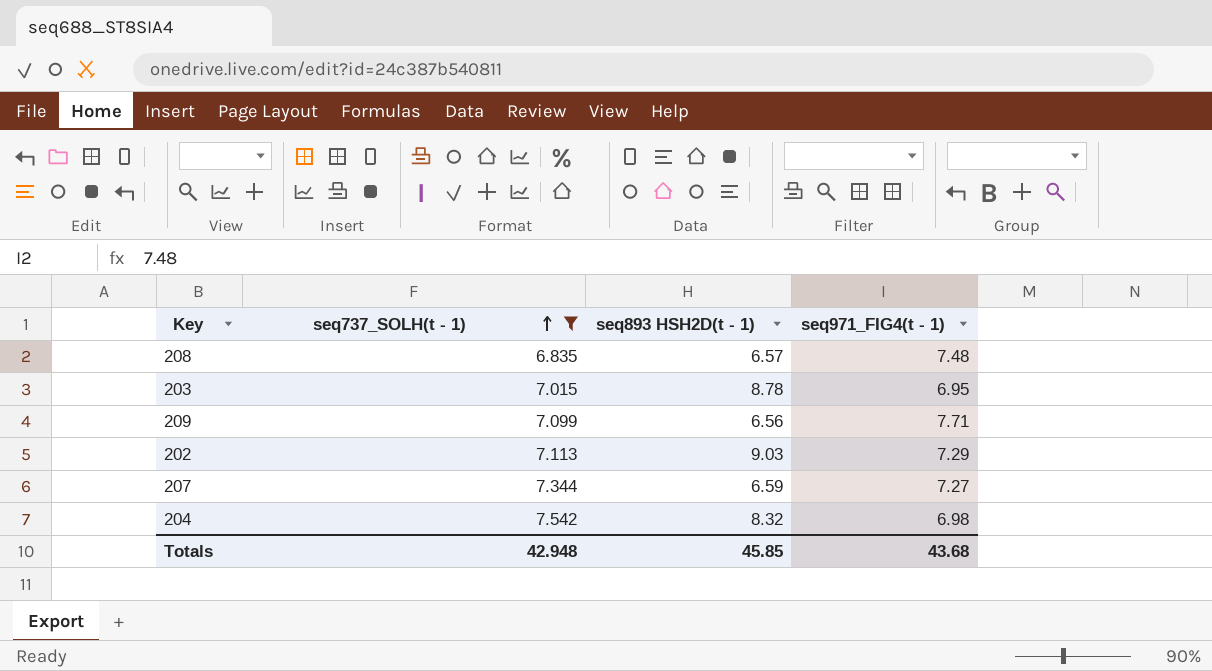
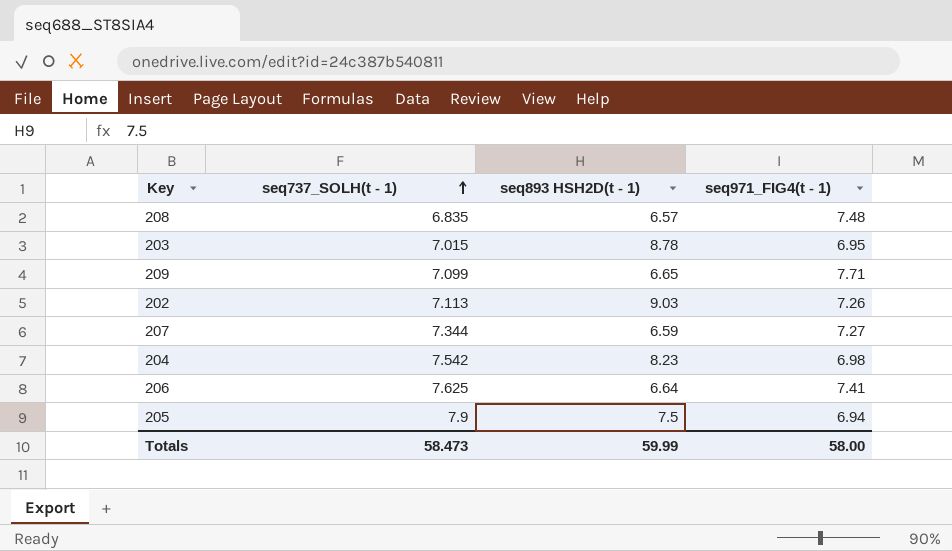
filter: seq737_SOLH(t - 1) <= 7.542 -> none
209 | seq893 HSH2D(t - 1): 6.56 -> 6.65
202 | seq971_FIG4(t - 1): 7.29 -> 7.26
204 | seq893 HSH2D(t - 1): 8.32 -> 8.23
Totals | seq737_SOLH(t - 1): 42.948 -> 58.473
Totals | seq893 HSH2D(t - 1): 45.85 -> 59.99
Totals | seq971_FIG4(t - 1): 43.68 -> 58.00

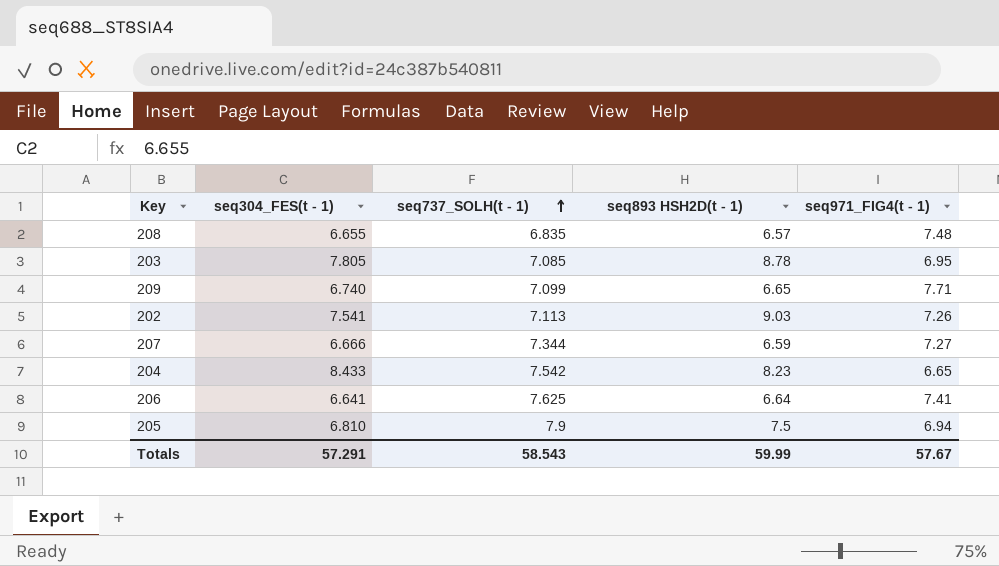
column seq304_FES(t - 1) | position: none -> 2
203 | seq737_SOLH(t - 1): 7.015 -> 7.085
204 | seq971_FIG4(t - 1): 6.98 -> 6.65
Totals | seq737_SOLH(t - 1): 58.473 -> 58.543
Totals | seq971_FIG4(t - 1): 58.00 -> 57.67

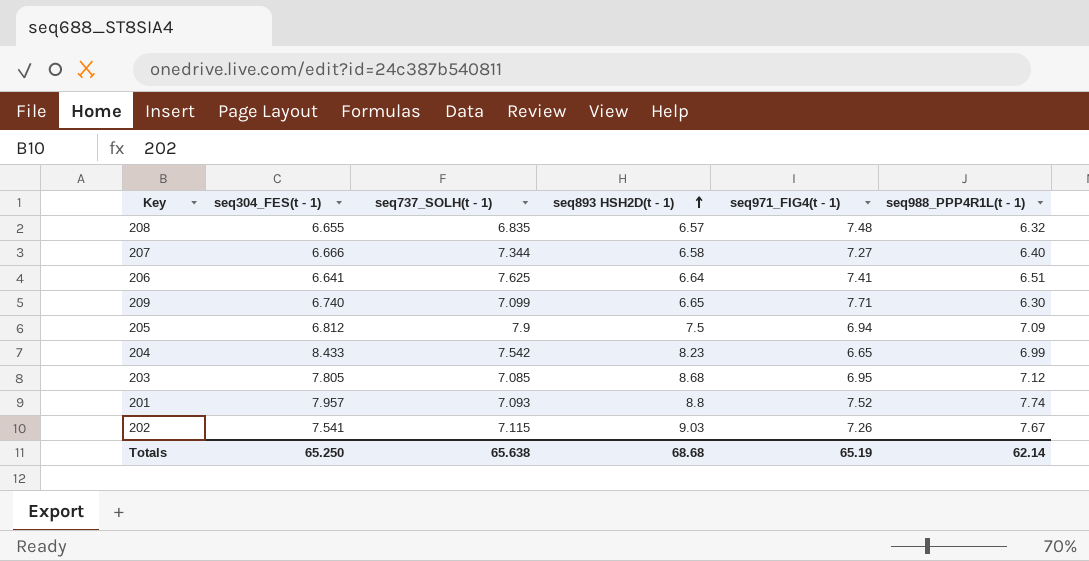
row order: seq737_SOLH(t - 1) ascending -> seq893 HSH2D(t - 1) ascending
column seq988_PPP4R1L(t - 1) | position: none -> 6
207 | seq893 HSH2D(t - 1): 6.59 -> 6.58
205 | seq304_FES(t - 1): 6.810 -> 6.812
203 | seq893 HSH2D(t - 1): 8.78 -> 8.68
row 201: none -> 7.957 | 7.093 | 8.8 | 7.52 | 7.74
202 | seq737_SOLH(t - 1): 7.113 -> 7.115
Totals | seq304_FES(t - 1): 57.291 -> 65.250
Totals | seq737_SOLH(t - 1): 58.543 -> 65.638
Totals | seq893 HSH2D(t - 1): 59.99 -> 68.68
Totals | seq971_FIG4(t - 1): 57.67 -> 65.19

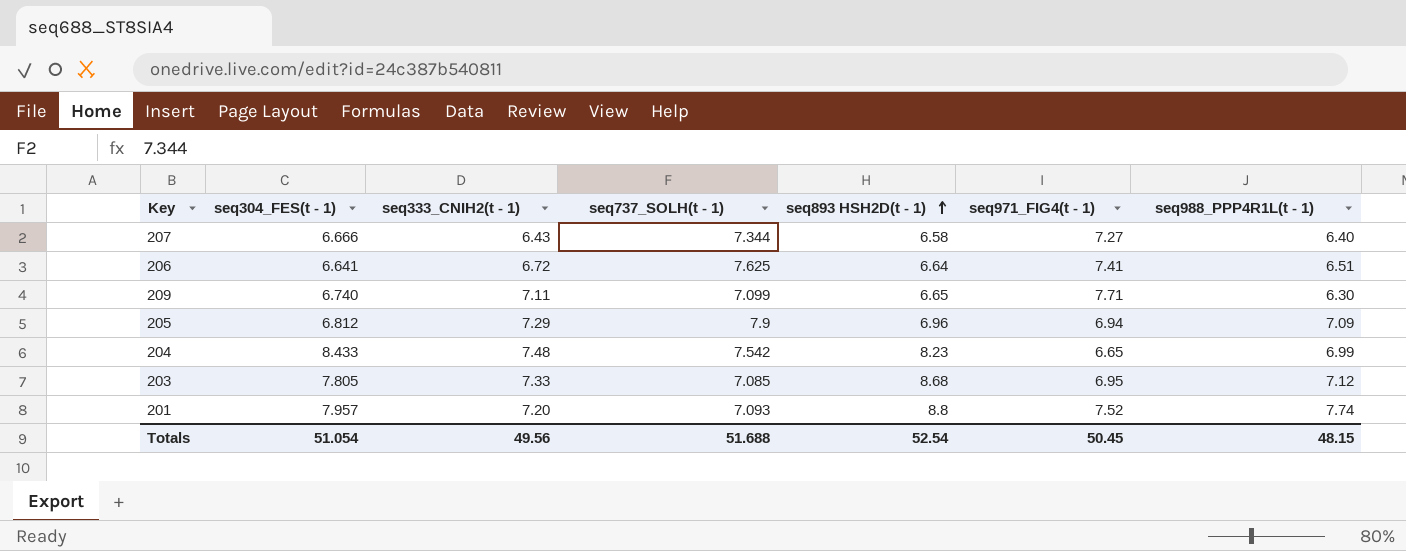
column seq333_CNIH2(t - 1) | position: none -> 3
row 208: 6.655 | 6.835 | 6.57 | 7.48 | 6.32 -> none
row 202: 7.541 | 7.115 | 9.03 | 7.26 | 7.67 -> none
205 | seq893 HSH2D(t - 1): 7.5 -> 6.96
Totals | seq304_FES(t - 1): 65.250 -> 51.054
Totals | seq737_SOLH(t - 1): 65.638 -> 51.688
Totals | seq893 HSH2D(t - 1): 68.68 -> 52.54
Totals | seq971_FIG4(t - 1): 65.19 -> 50.45
Totals | seq988_PPP4R1L(t - 1): 62.14 -> 48.15

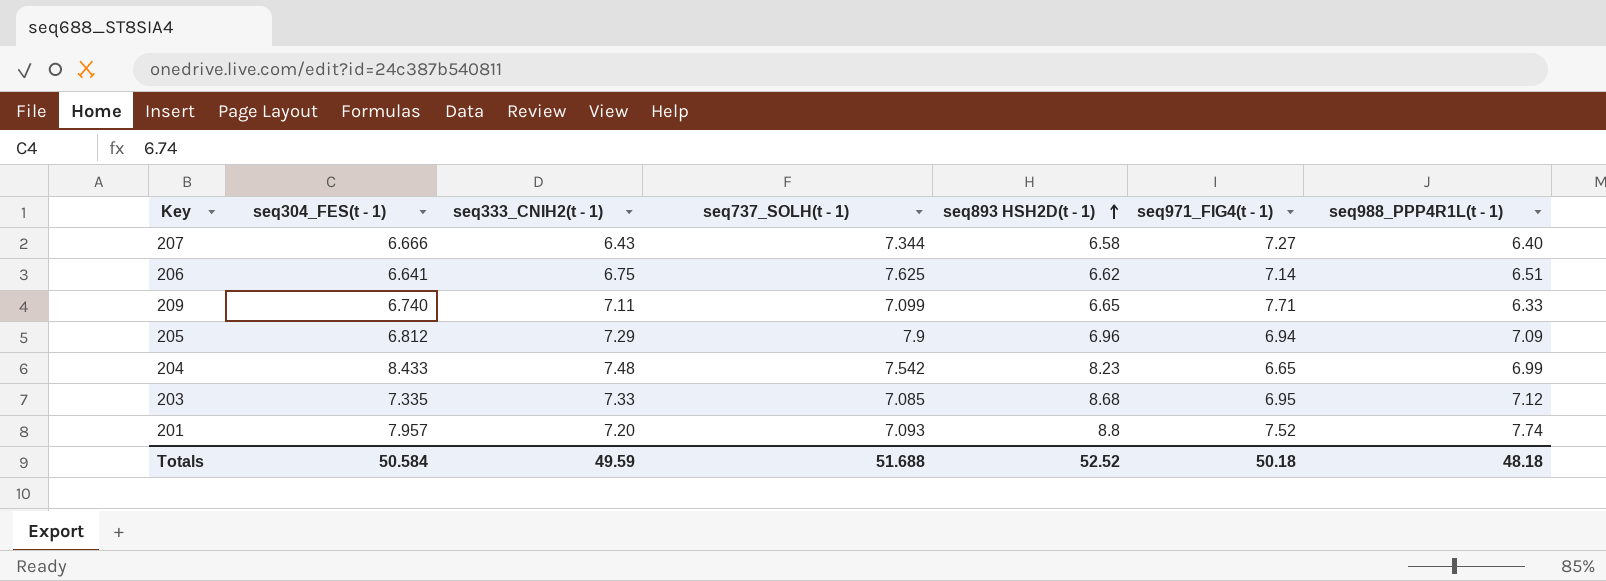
206 | seq333_CNIH2(t - 1): 6.72 -> 6.75
206 | seq893 HSH2D(t - 1): 6.64 -> 6.62
206 | seq971_FIG4(t - 1): 7.41 -> 7.14
209 | seq988_PPP4R1L(t - 1): 6.30 -> 6.33
203 | seq304_FES(t - 1): 7.805 -> 7.335
Totals | seq304_FES(t - 1): 51.054 -> 50.584
Totals | seq333_CNIH2(t - 1): 49.56 -> 49.59
Totals | seq893 HSH2D(t - 1): 52.54 -> 52.52
Totals | seq971_FIG4(t - 1): 50.45 -> 50.18
Totals | seq988_PPP4R1L(t - 1): 48.15 -> 48.18

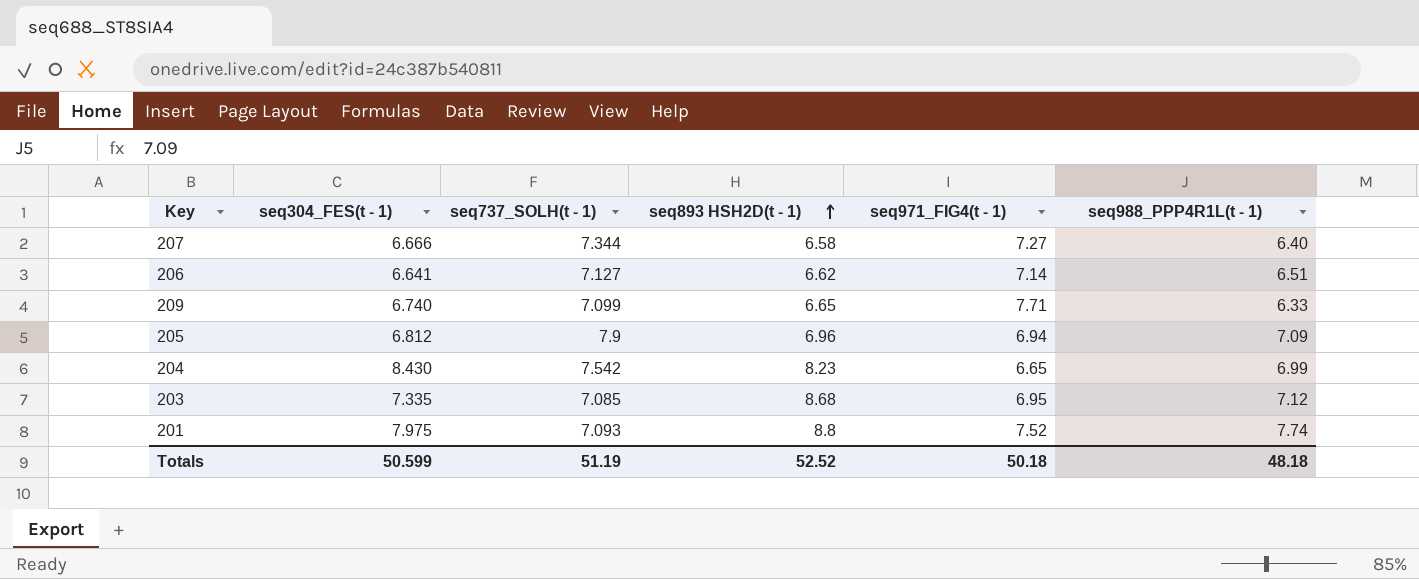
column seq333_CNIH2(t - 1) | position: 3 -> none
206 | seq737_SOLH(t - 1): 7.625 -> 7.127
204 | seq304_FES(t - 1): 8.433 -> 8.430
201 | seq304_FES(t - 1): 7.957 -> 7.975
Totals | seq304_FES(t - 1): 50.584 -> 50.599
Totals | seq737_SOLH(t - 1): 51.688 -> 51.19

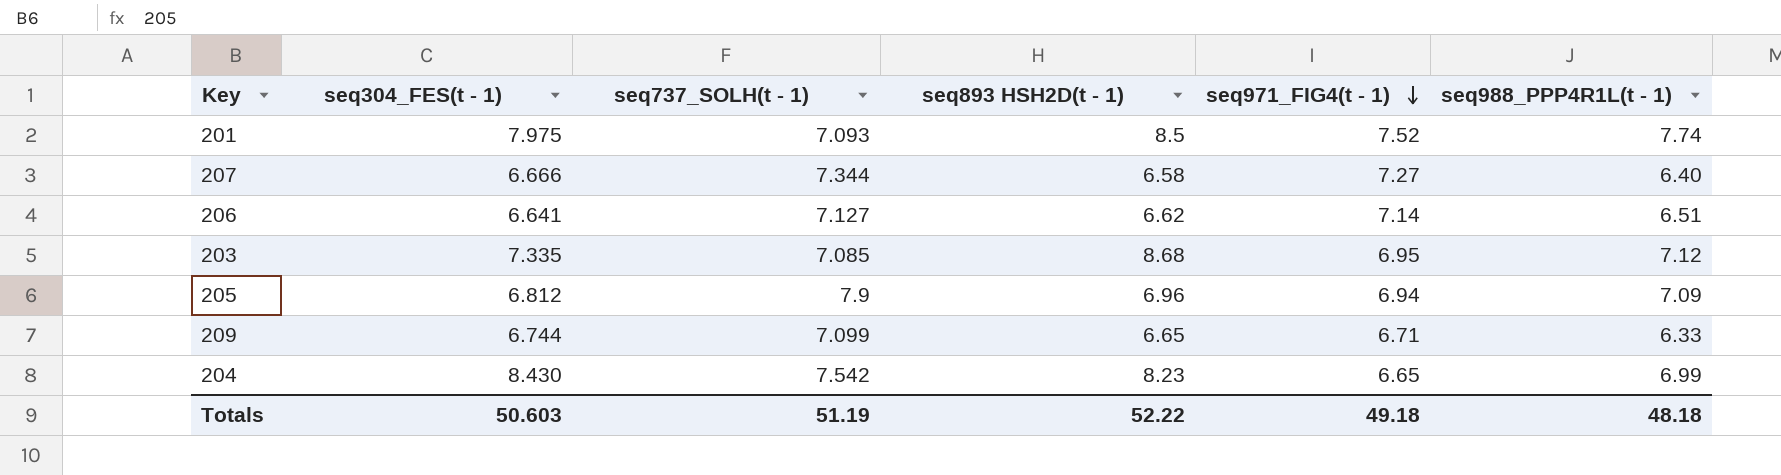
row order: seq893 HSH2D(t - 1) ascending -> seq971_FIG4(t - 1) descending
201 | seq893 HSH2D(t - 1): 8.8 -> 8.5
209 | seq304_FES(t - 1): 6.740 -> 6.744
209 | seq971_FIG4(t - 1): 7.71 -> 6.71
Totals | seq304_FES(t - 1): 50.599 -> 50.603
Totals | seq893 HSH2D(t - 1): 52.52 -> 52.22
Totals | seq971_FIG4(t - 1): 50.18 -> 49.18

